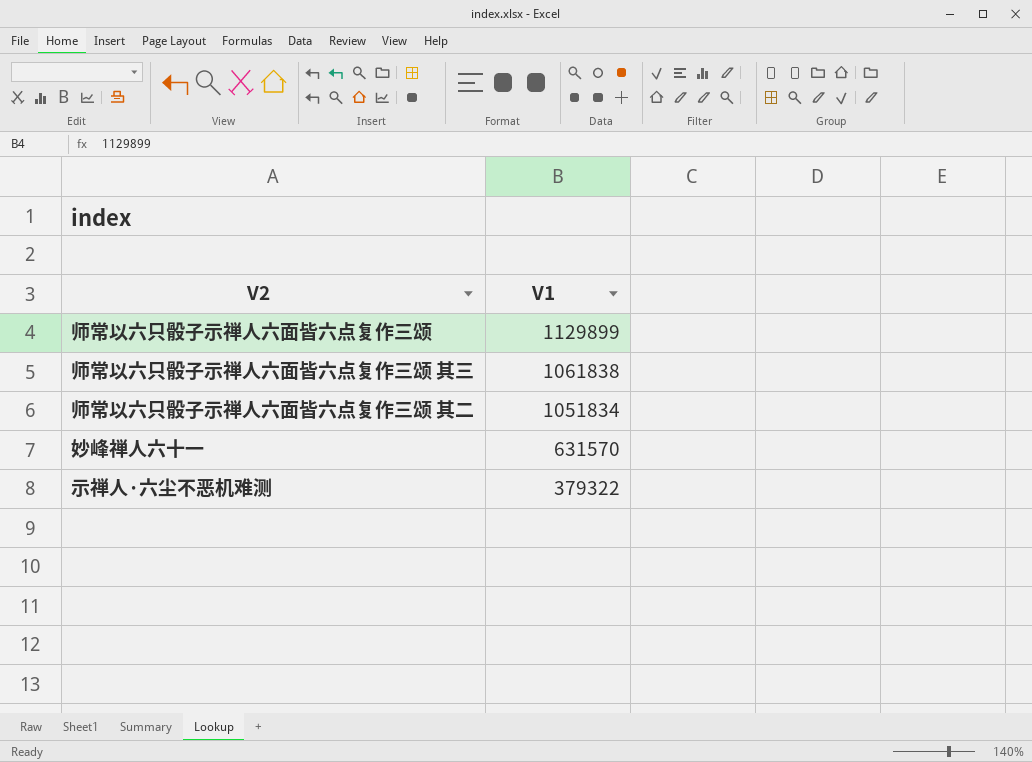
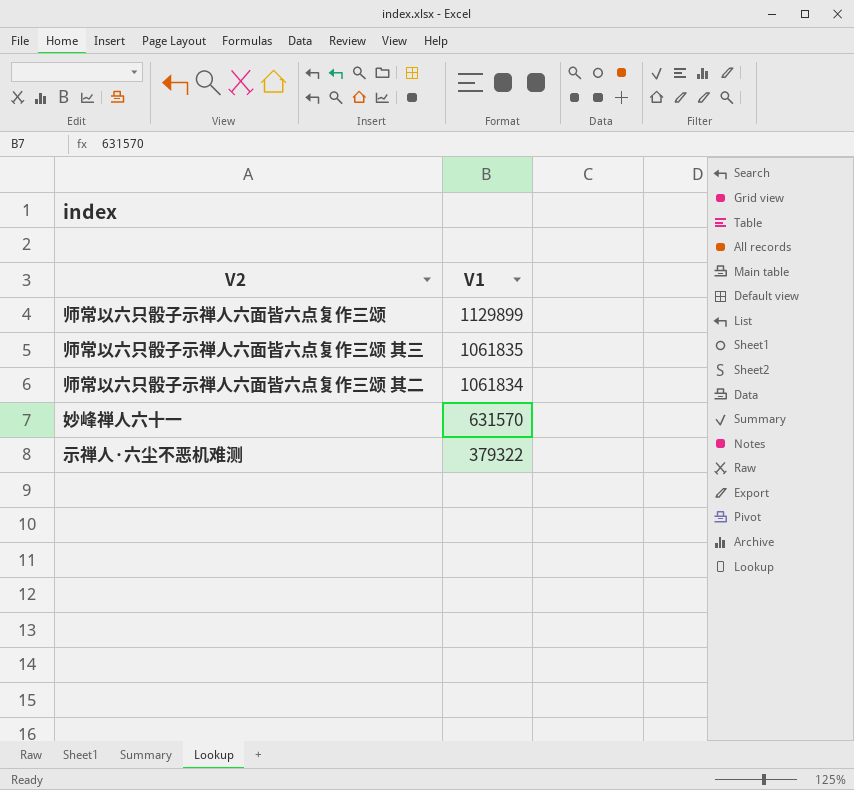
师常以六只骰子示禅人六面皆六点复作三颂 其三 | V1: 1061838 -> 1061835
师常以六只骰子示禅人六面皆六点复作三颂 其二 | V1: 1051834 -> 1061834

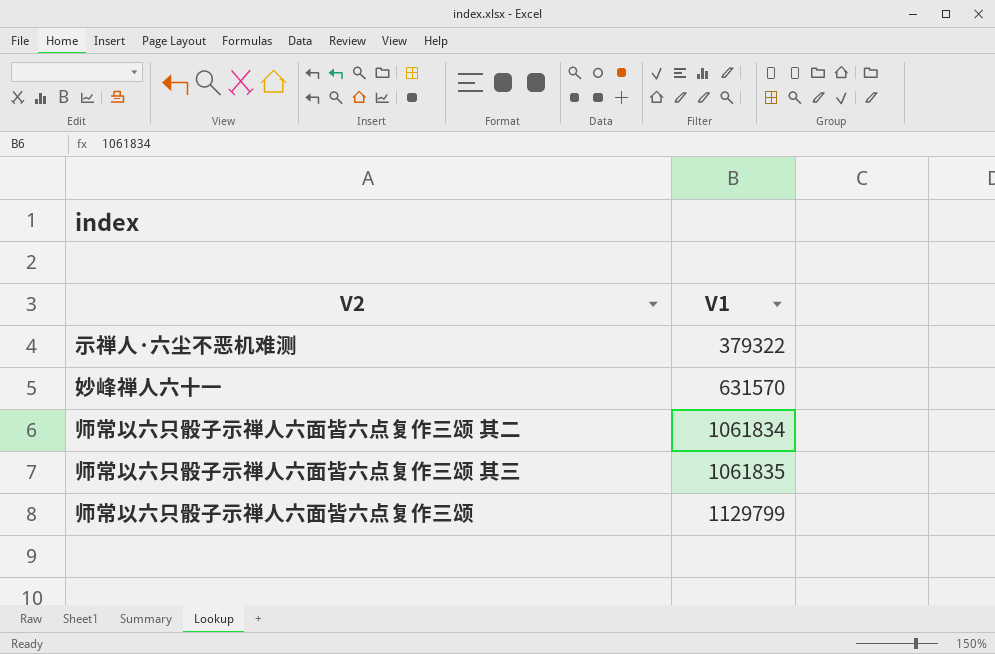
row order: V1 descending -> V1 ascending
师常以六只骰子示禅人六面皆六点复作三颂 | V1: 1129899 -> 1129799

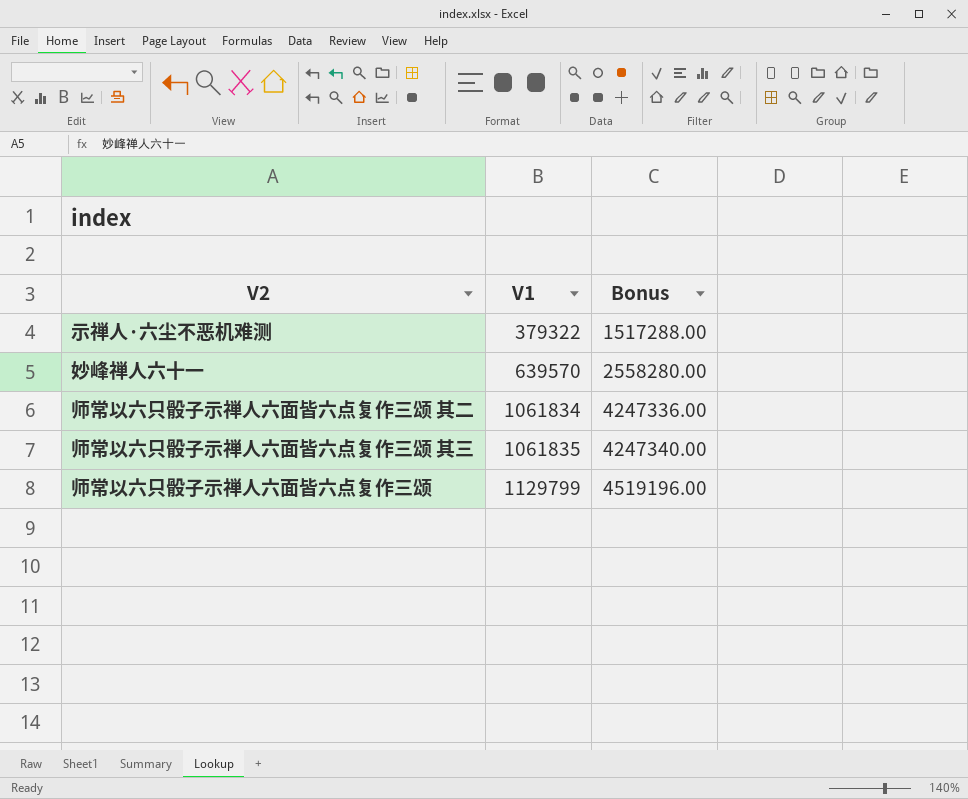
column Bonus | formula: none -> [V1] * 4
妙峰禅人六十一 | V1: 631570 -> 639570

